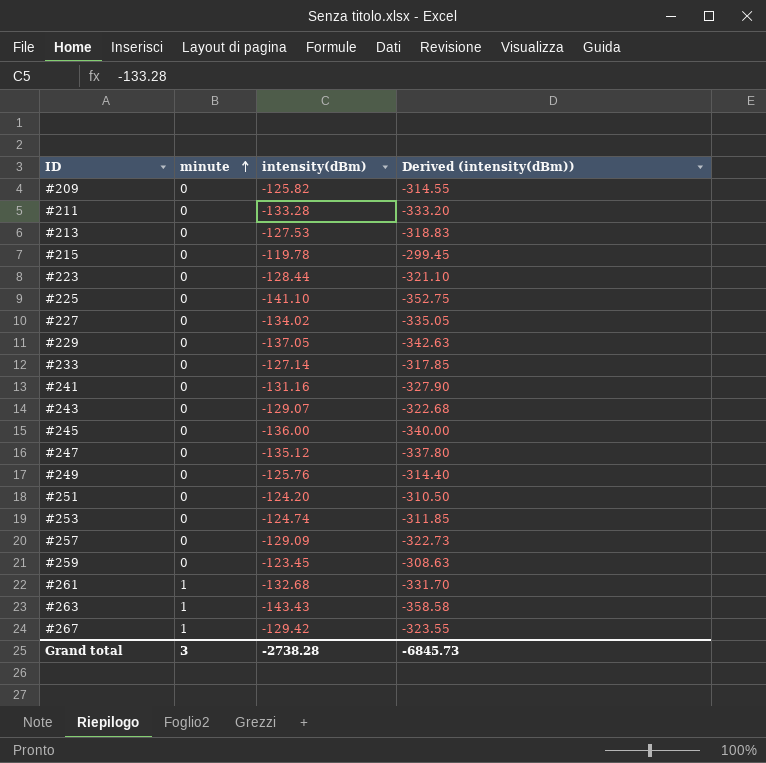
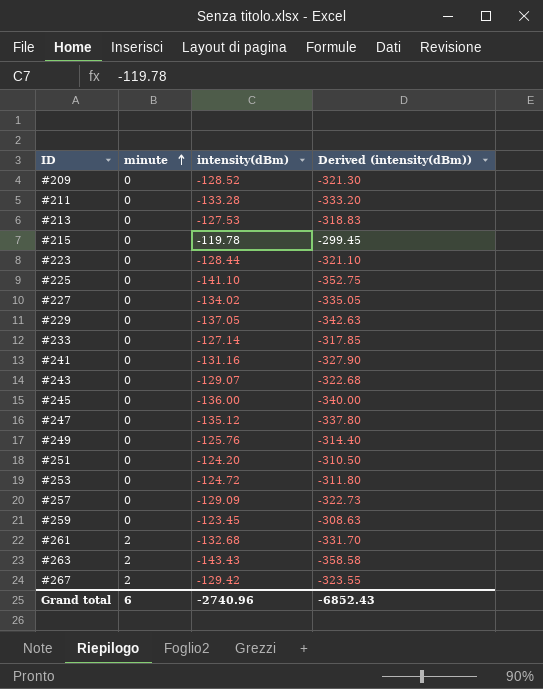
#209 | intensity(dBm): -125.82 -> -128.52
#209 | Derived (intensity(dBm)): -314.55 -> -321.30
#253 | intensity(dBm): -124.74 -> -124.72
#253 | Derived (intensity(dBm)): -311.85 -> -311.80
#261 | minute: 1 -> 2
#263 | minute: 1 -> 2
#267 | minute: 1 -> 2
Grand total | minute: 3 -> 6
Grand total | intensity(dBm): -2738.28 -> -2740.96
Grand total | Derived (intensity(dBm)): -6845.73 -> -6852.43

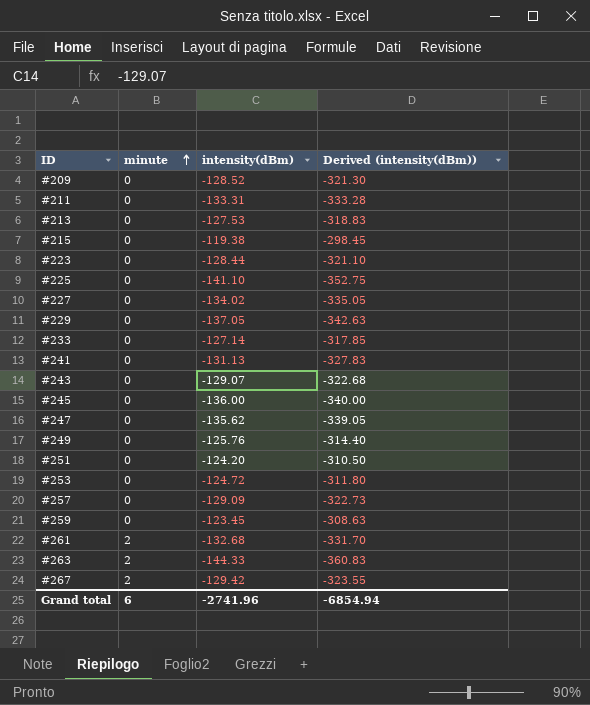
#211 | intensity(dBm): -133.28 -> -133.31
#211 | Derived (intensity(dBm)): -333.20 -> -333.28
#215 | intensity(dBm): -119.78 -> -119.38
#215 | Derived (intensity(dBm)): -299.45 -> -298.45
#241 | intensity(dBm): -131.16 -> -131.13
#241 | Derived (intensity(dBm)): -327.90 -> -327.83
#247 | intensity(dBm): -135.12 -> -135.62
#247 | Derived (intensity(dBm)): -337.80 -> -339.05
#263 | intensity(dBm): -143.43 -> -144.33
#263 | Derived (intensity(dBm)): -358.58 -> -360.83
Grand total | intensity(dBm): -2740.96 -> -2741.96
Grand total | Derived (intensity(dBm)): -6852.43 -> -6854.94

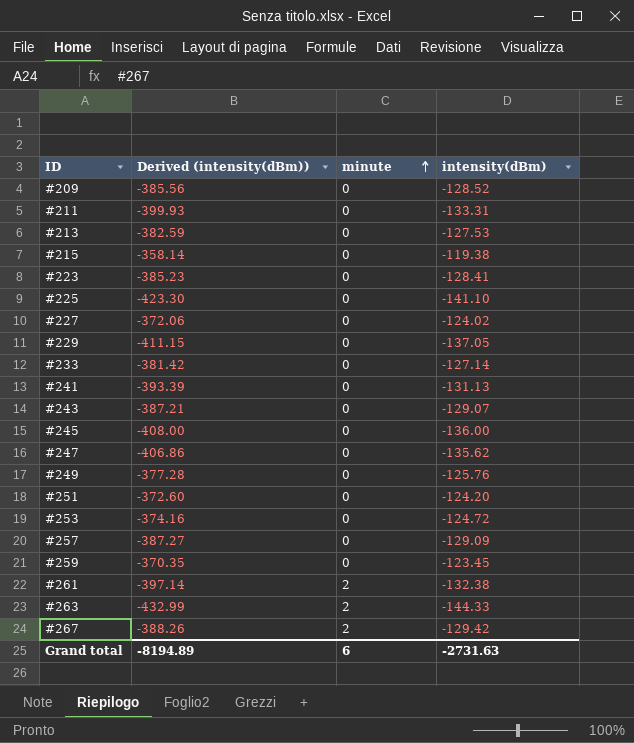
column Derived (intensity(dBm)) | formula: [intensity(dBm)] * 2.5 -> [intensity(dBm)] * 3
column Derived (intensity(dBm)) | position: 4 -> 2
#223 | intensity(dBm): -128.44 -> -128.41
#227 | intensity(dBm): -134.02 -> -124.02
#261 | intensity(dBm): -132.68 -> -132.38
Grand total | Derived (intensity(dBm)): -6854.94 -> -8194.89
Grand total | intensity(dBm): -2741.96 -> -2731.63

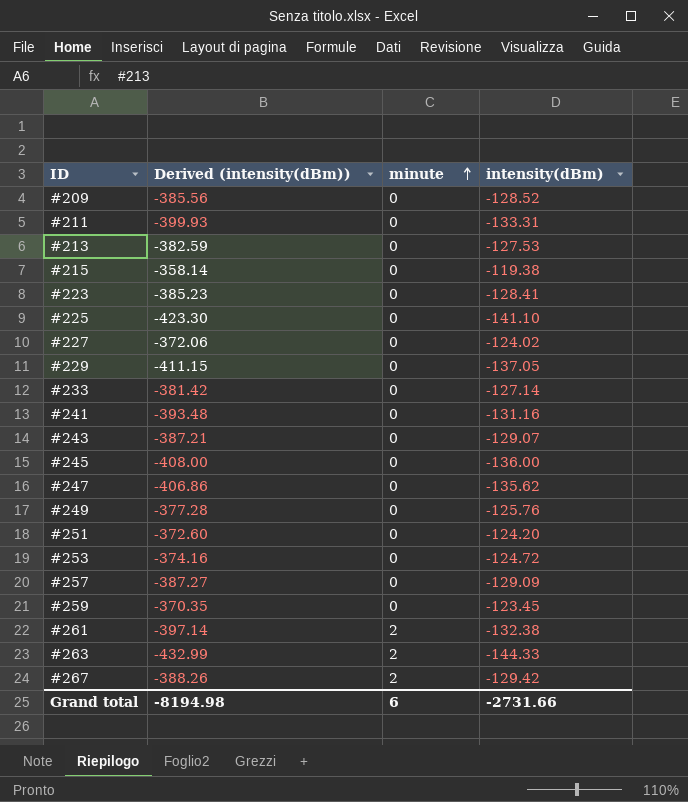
#241 | Derived (intensity(dBm)): -393.39 -> -393.48
#241 | intensity(dBm): -131.13 -> -131.16
Grand total | Derived (intensity(dBm)): -8194.89 -> -8194.98
Grand total | intensity(dBm): -2731.63 -> -2731.66

